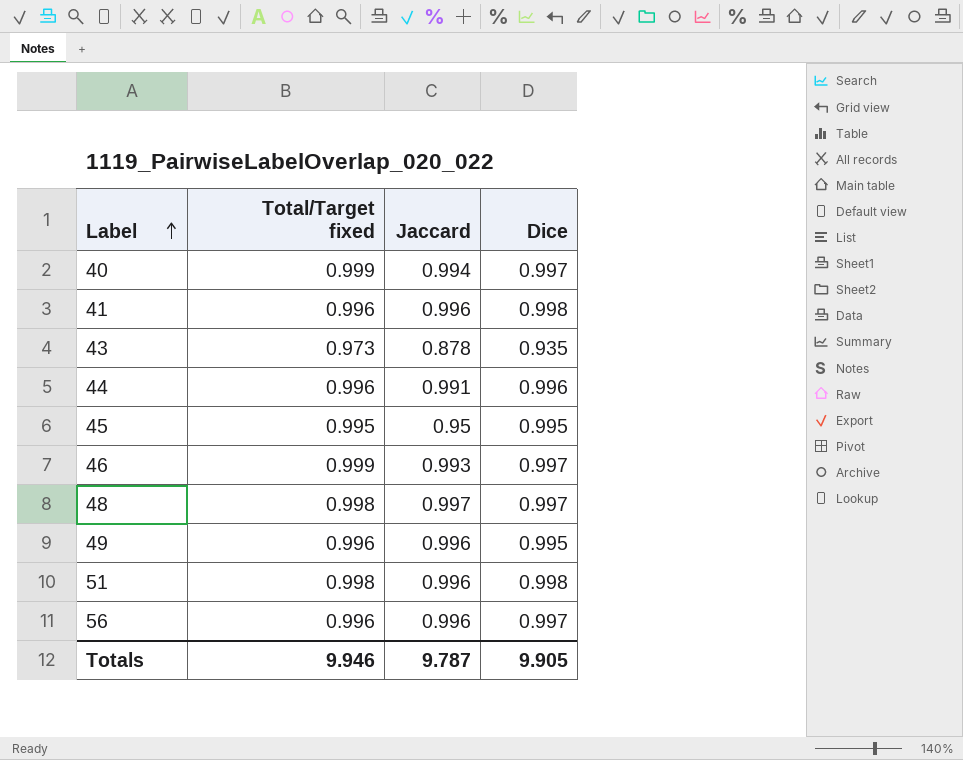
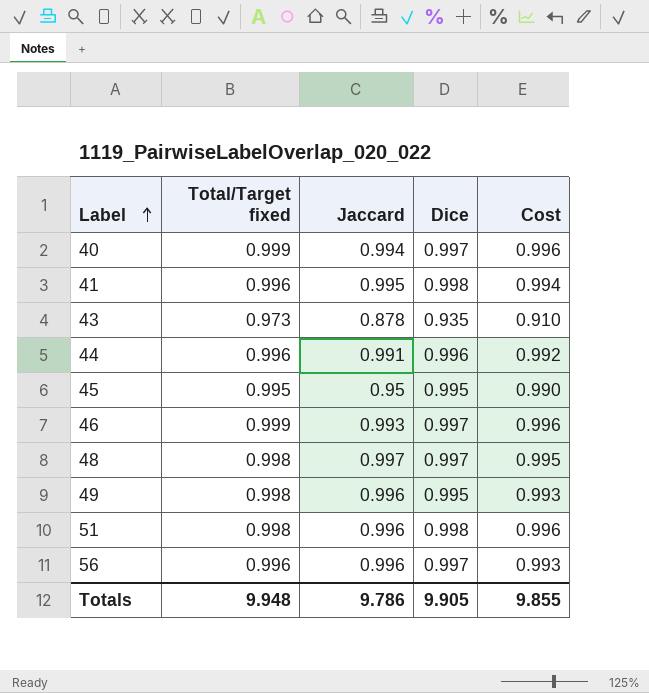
column Cost | formula: none -> [Total/Target fixed] * [Dice]
41 | Jaccard: 0.996 -> 0.995
49 | Total/Target fixed: 0.996 -> 0.998
Totals | Total/Target fixed: 9.946 -> 9.948
Totals | Jaccard: 9.787 -> 9.786

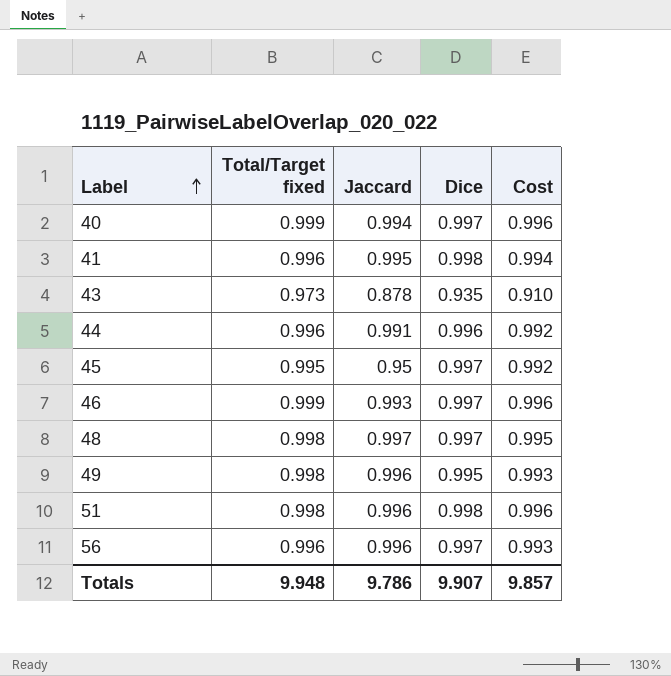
45 | Dice: 0.995 -> 0.997
45 | Cost: 0.990 -> 0.992
Totals | Dice: 9.905 -> 9.907
Totals | Cost: 9.855 -> 9.857

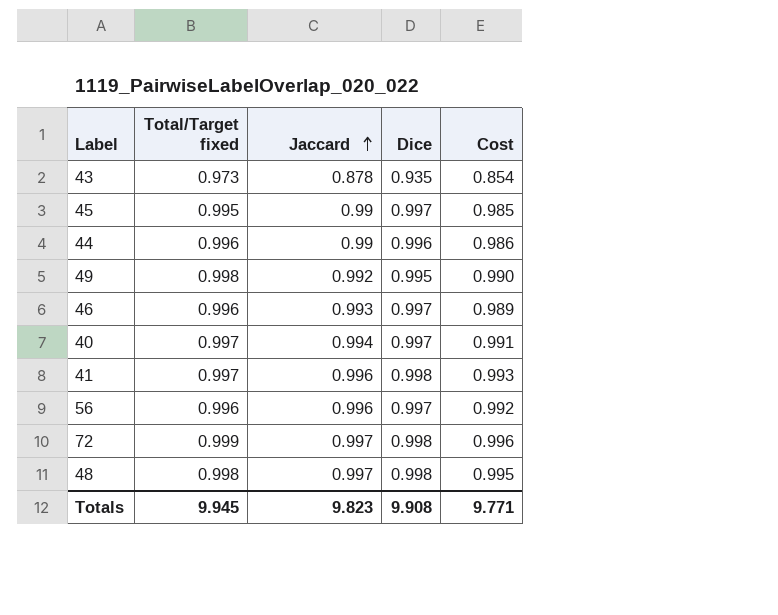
row order: Label ascending -> Jaccard ascending
column Cost | formula: [Total/Target fixed] * [Dice] -> [Total/Target fixed] * [Jaccard]
row 51: 0.998 | 0.996 | 0.998 | 0.996 -> none
45 | Jaccard: 0.95 -> 0.99
44 | Jaccard: 0.991 -> 0.99
49 | Jaccard: 0.996 -> 0.992
46 | Total/Target fixed: 0.999 -> 0.996
40 | Total/Target fixed: 0.999 -> 0.997
41 | Total/Target fixed: 0.996 -> 0.997
41 | Jaccard: 0.995 -> 0.996
row 72: none -> 0.999 | 0.997 | 0.998 | 0.996
48 | Dice: 0.997 -> 0.998
Totals | Total/Target fixed: 9.948 -> 9.945
Totals | Jaccard: 9.786 -> 9.823
Totals | Dice: 9.907 -> 9.908
Totals | Cost: 9.857 -> 9.771

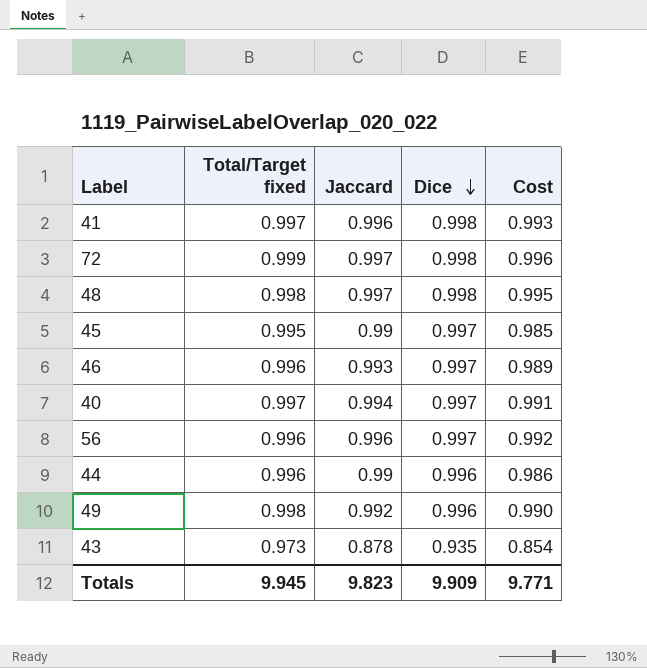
row order: Jaccard ascending -> Dice descending
49 | Dice: 0.995 -> 0.996
Totals | Dice: 9.908 -> 9.909

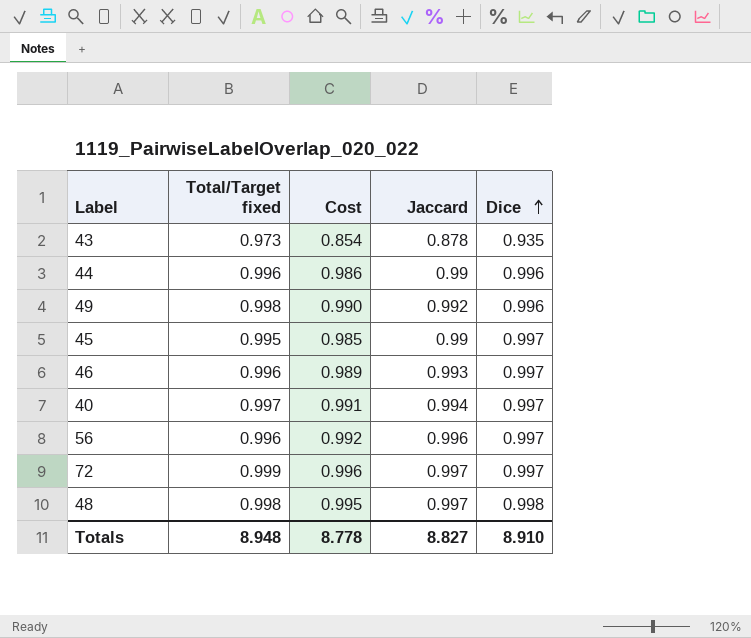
row order: Dice descending -> Dice ascending
column Cost | position: 5 -> 3
row 41: 0.997 | 0.996 | 0.998 | 0.993 -> none
72 | Dice: 0.998 -> 0.997
Totals | Total/Target fixed: 9.945 -> 8.948
Totals | Cost: 9.771 -> 8.778
Totals | Jaccard: 9.823 -> 8.827
Totals | Dice: 9.909 -> 8.910

